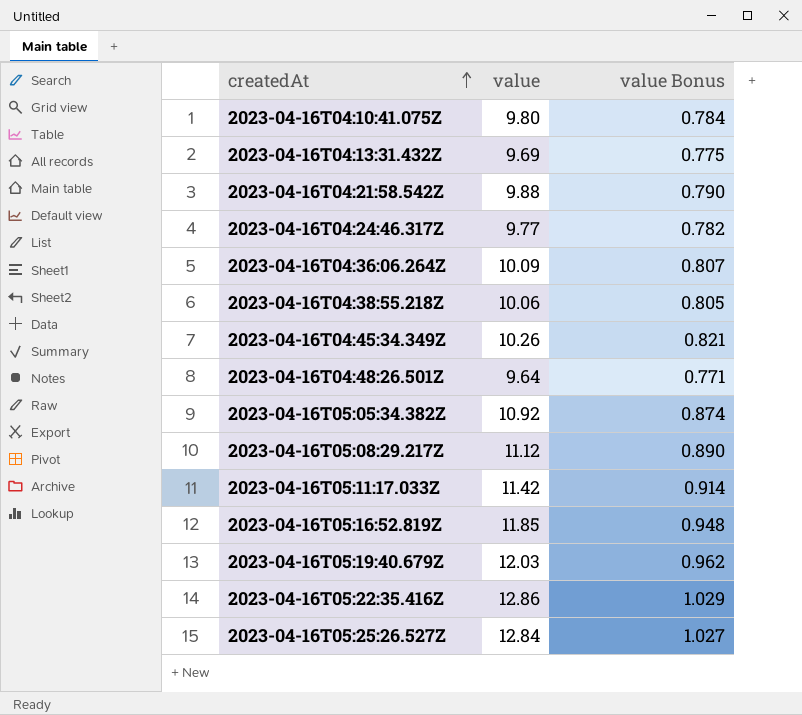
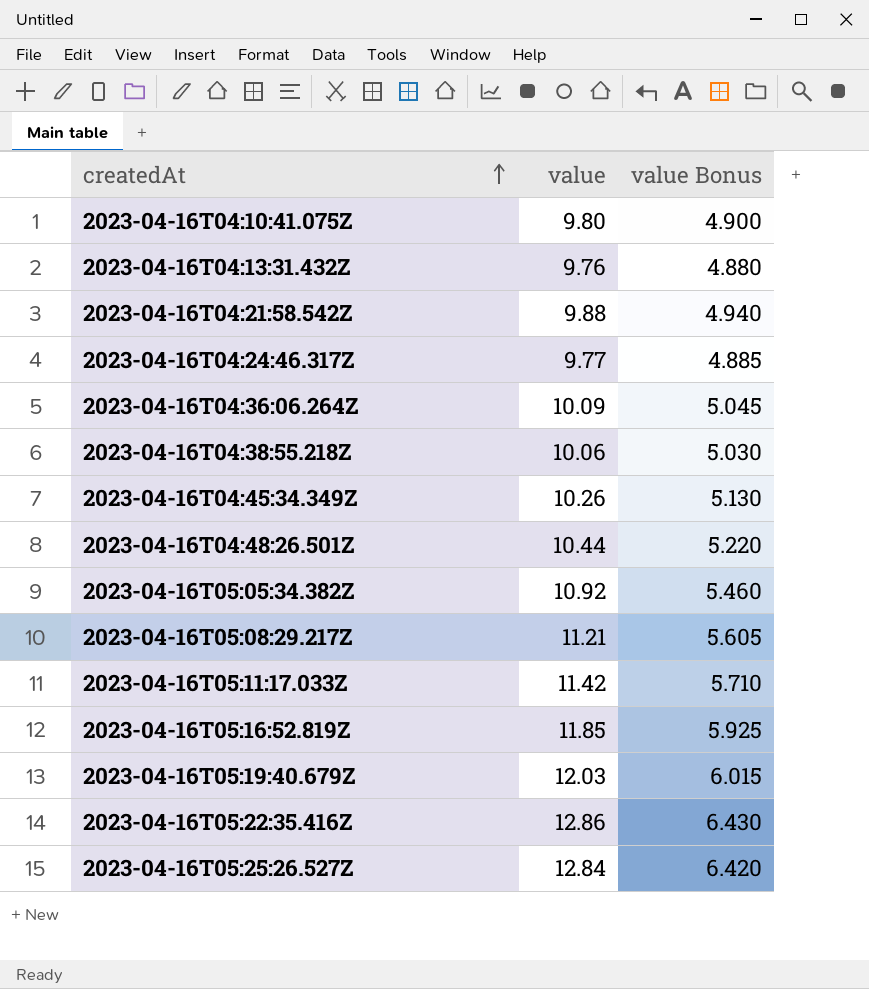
column value Bonus | formula: [value] * 0.08 -> [value] * 0.5
2023-04-16T04:13:31.432Z | value: 9.69 -> 9.76
2023-04-16T04:48:26.501Z | value: 9.64 -> 10.44
2023-04-16T05:08:29.217Z | value: 11.12 -> 11.21

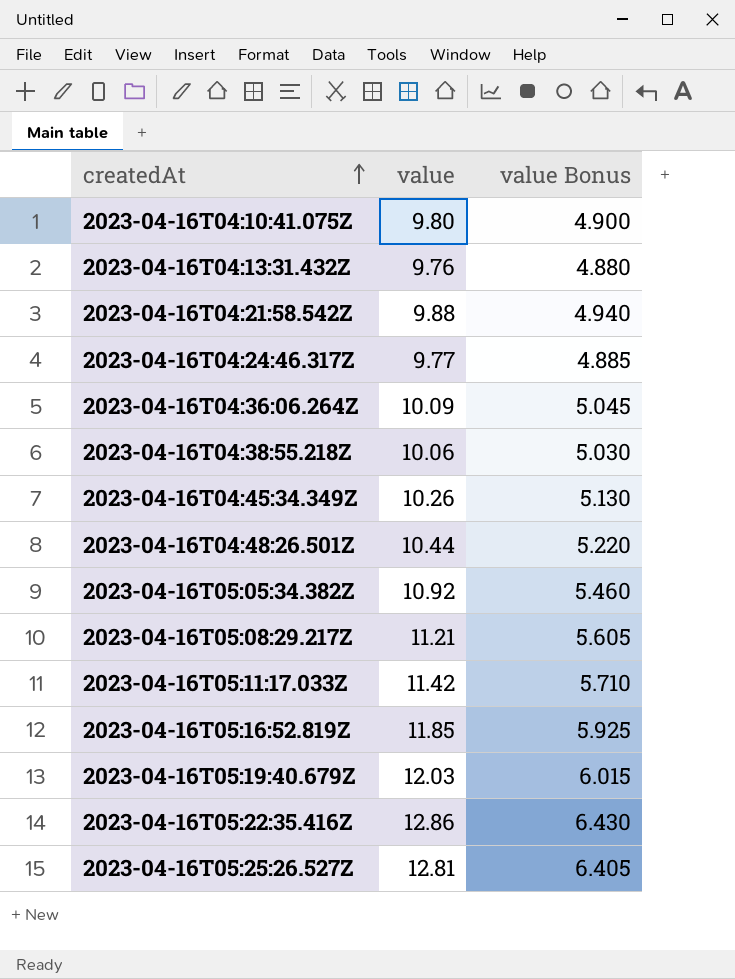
2023-04-16T05:25:26.527Z | value: 12.84 -> 12.81
2023-04-16T05:25:26.527Z | value Bonus: 6.420 -> 6.405

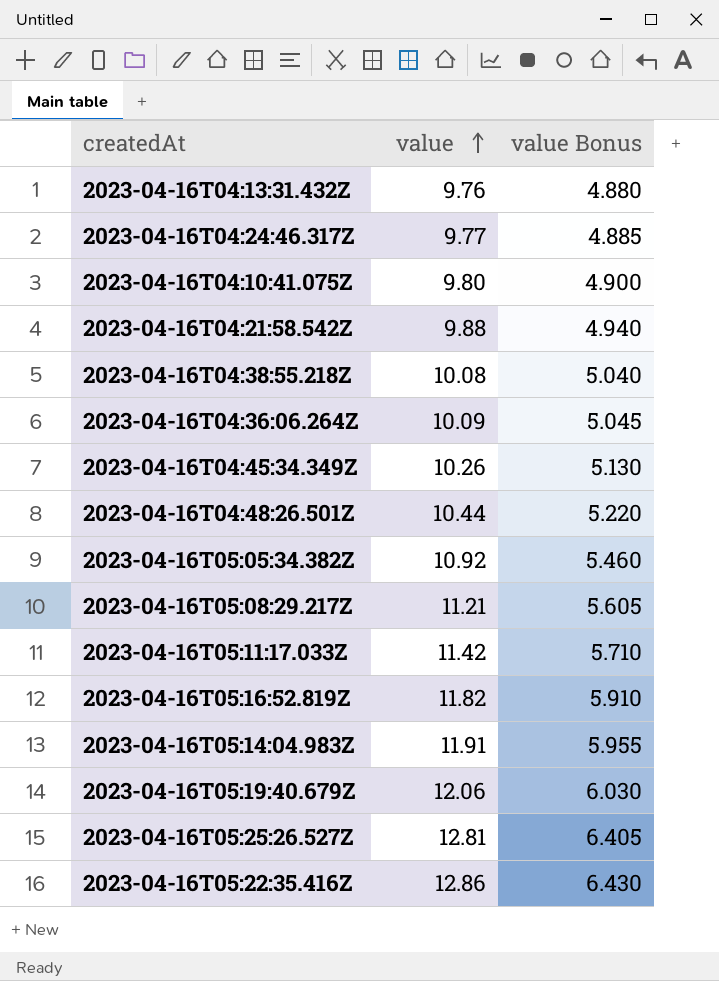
row order: createdAt ascending -> value ascending
2023-04-16T04:38:55.218Z | value: 10.06 -> 10.08
2023-04-16T04:38:55.218Z | value Bonus: 5.030 -> 5.040
2023-04-16T05:16:52.819Z | value: 11.85 -> 11.82
2023-04-16T05:16:52.819Z | value Bonus: 5.925 -> 5.910
row 2023-04-16T05:14:04.983Z: none -> 11.91 | 5.955
2023-04-16T05:19:40.679Z | value: 12.03 -> 12.06
2023-04-16T05:19:40.679Z | value Bonus: 6.015 -> 6.030

